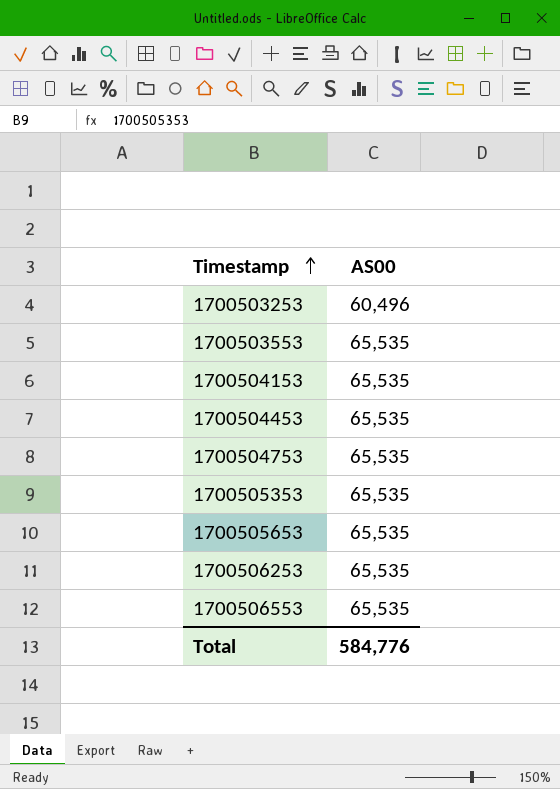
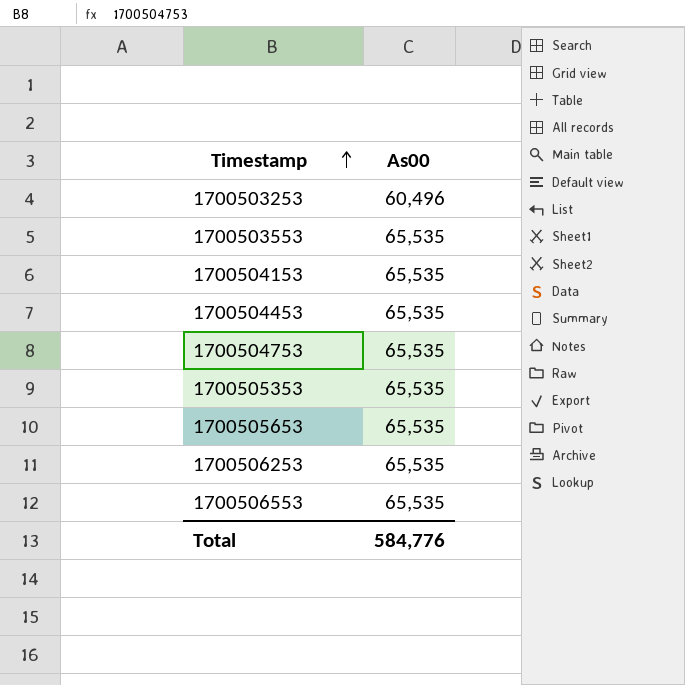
column name: AS00 -> As00

